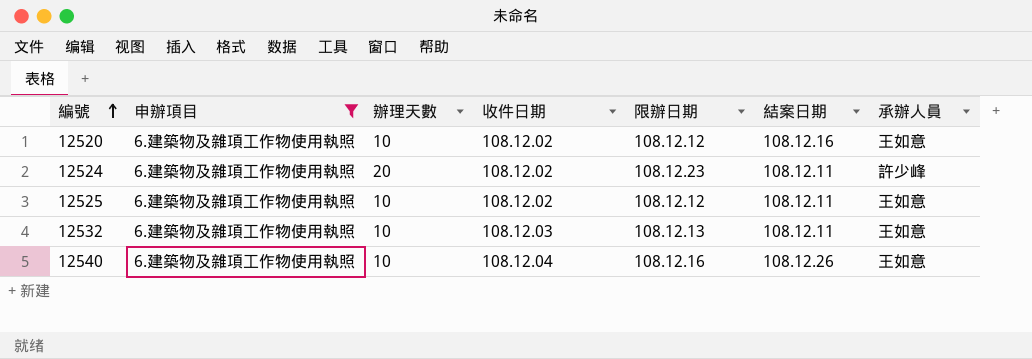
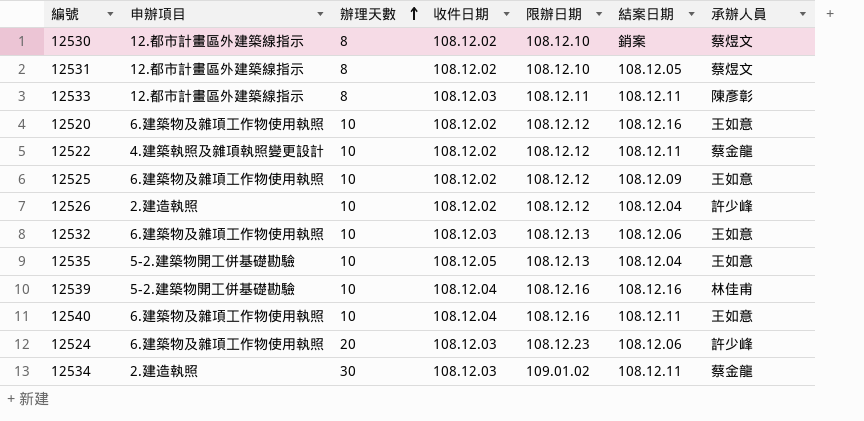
filter: 申辦項目 = 6.建築物及雜項工作物使用執照 -> none
row order: 編號 ascending -> 辦理天數 ascending
12525 | 結案日期: 108.12.11 -> 108.12.09
12532 | 結案日期: 108.12.11 -> 108.12.06
12540 | 結案日期: 108.12.26 -> 108.12.11
12524 | 收件日期: 108.12.02 -> 108.12.03
12524 | 結案日期: 108.12.11 -> 108.12.06

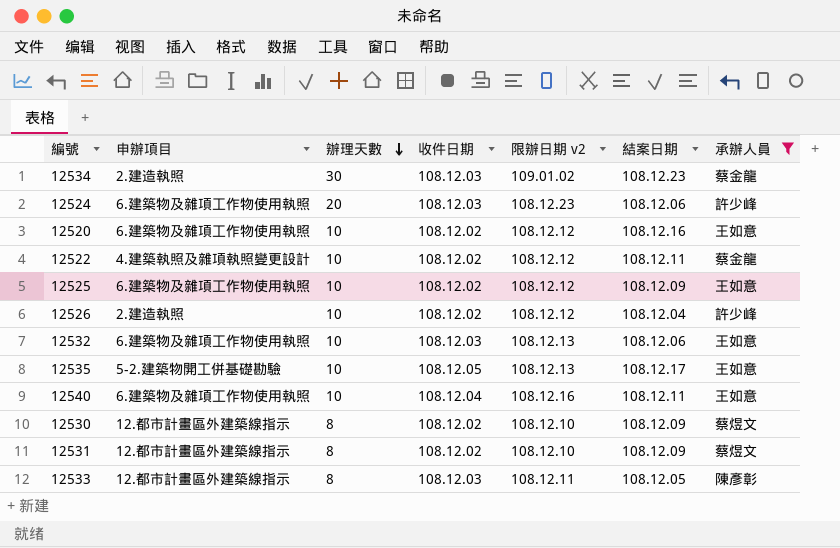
filter: none -> 承辦人員 != 林佳甫
row order: 辦理天數 ascending -> 辦理天數 descending
column name: 限辦日期 -> 限辦日期 v2
12534 | 結案日期: 108.12.11 -> 108.12.23
12535 | 結案日期: 108.12.04 -> 108.12.17
12530 | 結案日期: 銷案 -> 108.12.09
12531 | 結案日期: 108.12.05 -> 108.12.09
12533 | 結案日期: 108.12.11 -> 108.12.05

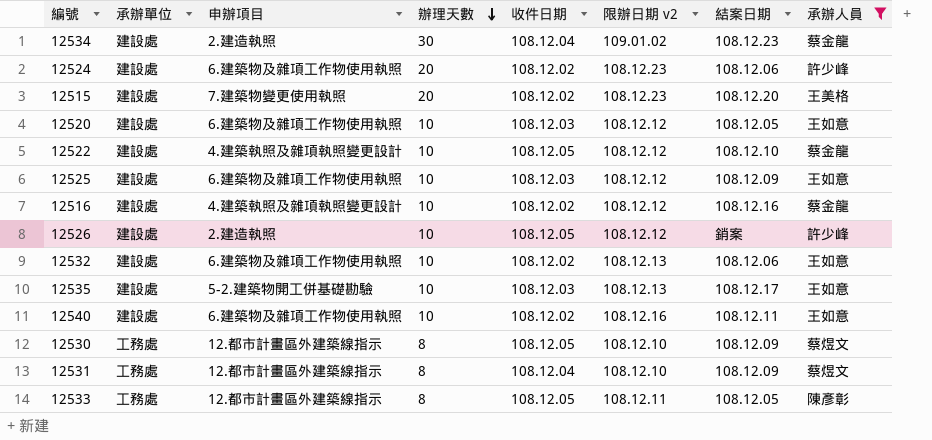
column 承辦單位 | position: none -> 2
12534 | 收件日期: 108.12.03 -> 108.12.04
12524 | 收件日期: 108.12.03 -> 108.12.02
row 12515: none -> 建設處 | 7.建築物變更使用執照 | 20 | 108.12.02 | 108.12.23 | 108.12.20 | 王美格
12520 | 收件日期: 108.12.02 -> 108.12.03
12520 | 結案日期: 108.12.16 -> 108.12.05
12522 | 收件日期: 108.12.02 -> 108.12.05
12522 | 結案日期: 108.12.11 -> 108.12.10
12525 | 收件日期: 108.12.02 -> 108.12.03
row 12516: none -> 建設處 | 4.建築執照及雜項執照變更設計 | 10 | 108.12.02 | 108.12.12 | 108.12.16 | 蔡金龍
12526 | 收件日期: 108.12.02 -> 108.12.05
12526 | 結案日期: 108.12.04 -> 銷案
12532 | 收件日期: 108.12.03 -> 108.12.02
12535 | 收件日期: 108.12.05 -> 108.12.03
12540 | 收件日期: 108.12.04 -> 108.12.02
12530 | 收件日期: 108.12.02 -> 108.12.05
12531 | 收件日期: 108.12.02 -> 108.12.04
12533 | 收件日期: 108.12.03 -> 108.12.05

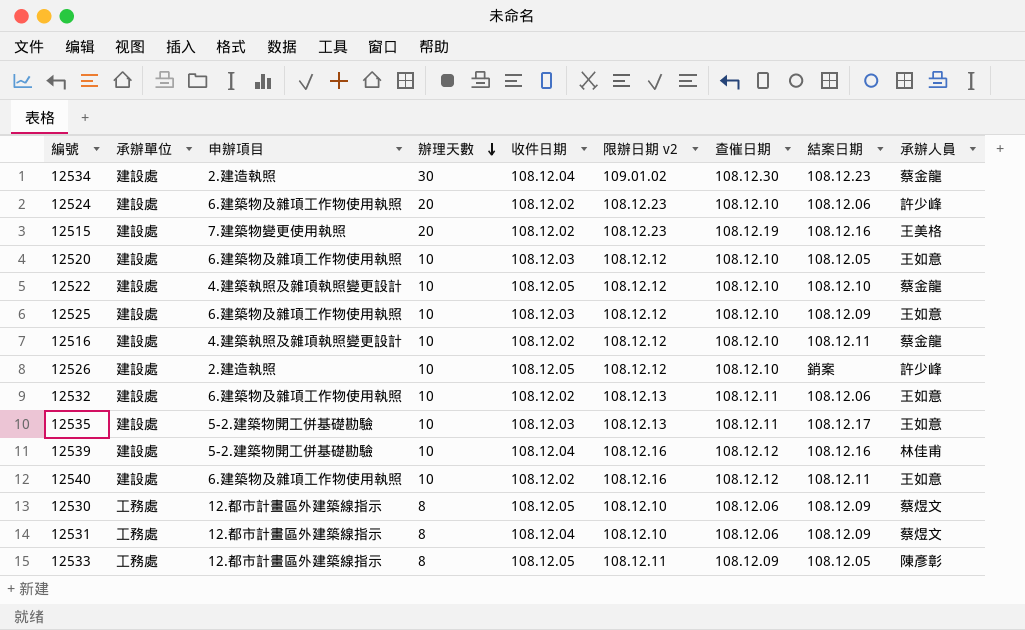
filter: 承辦人員 != 林佳甫 -> none
column 查催日期 | position: none -> 7
12515 | 結案日期: 108.12.20 -> 108.12.16
12516 | 結案日期: 108.12.16 -> 108.12.11

